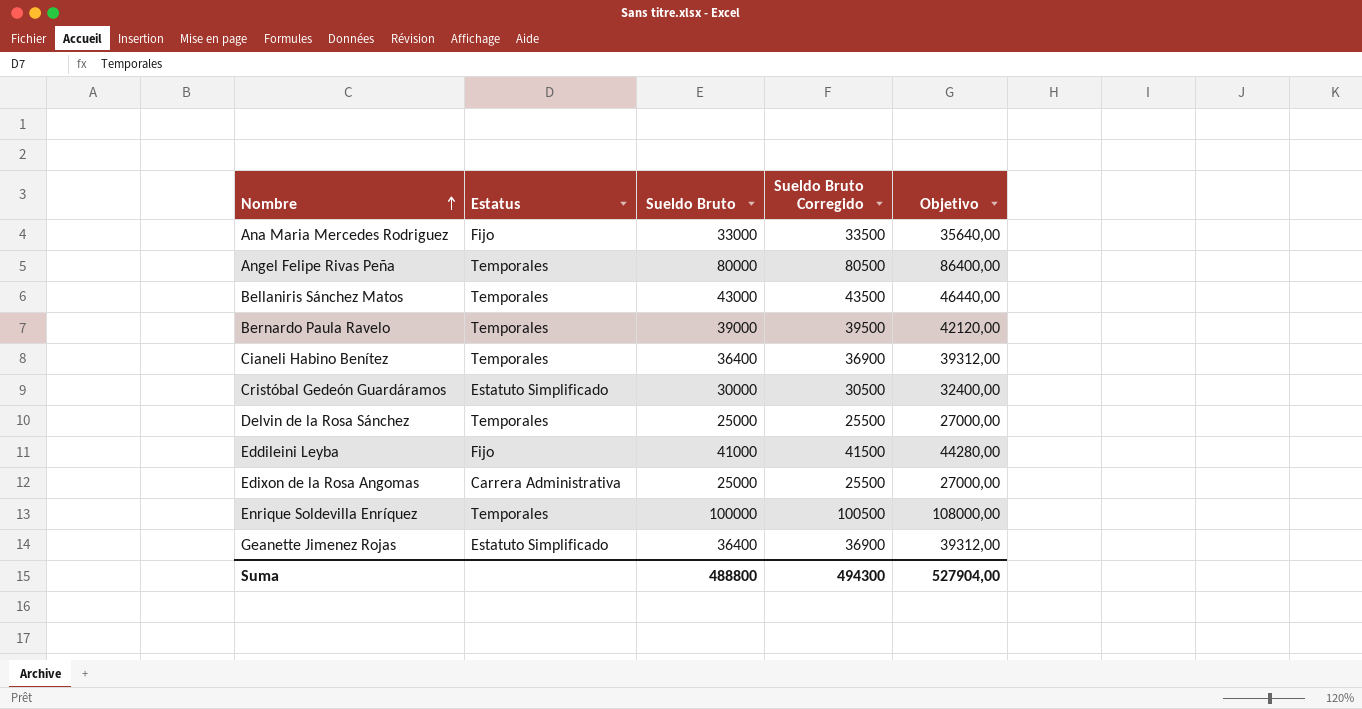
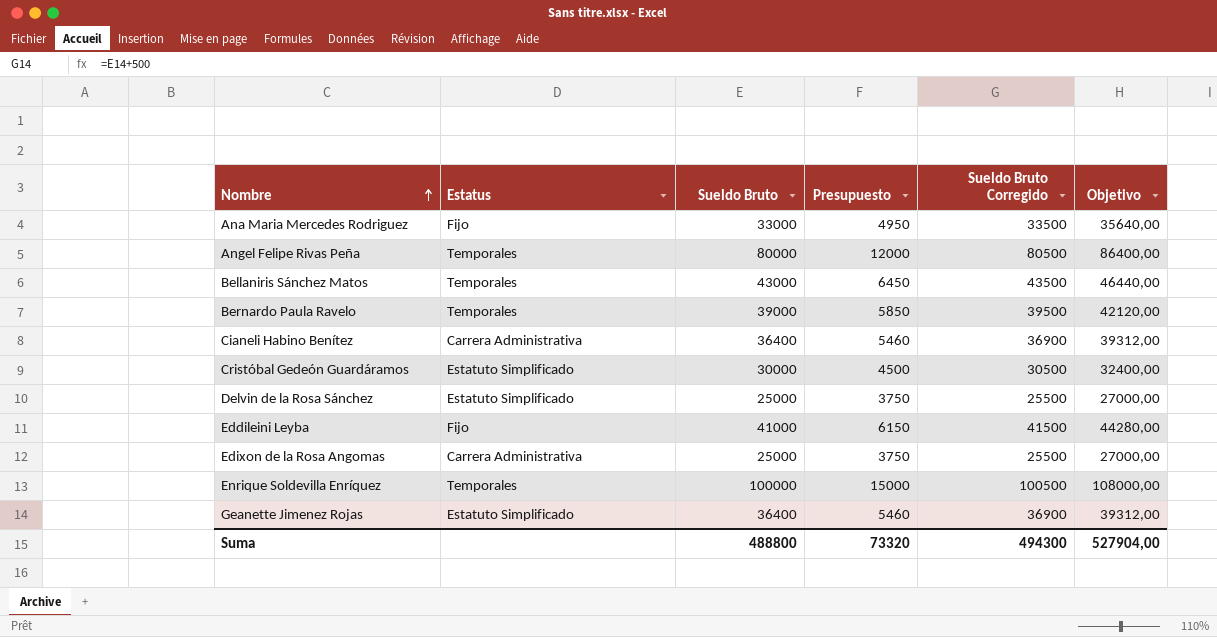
column Presupuesto | formula: none -> [Sueldo Bruto] * 0,15
Cianeli Habino Benítez | Estatus: Temporales -> Carrera Administrativa
Delvin de la Rosa Sánchez | Estatus: Temporales -> Estatuto Simplificado

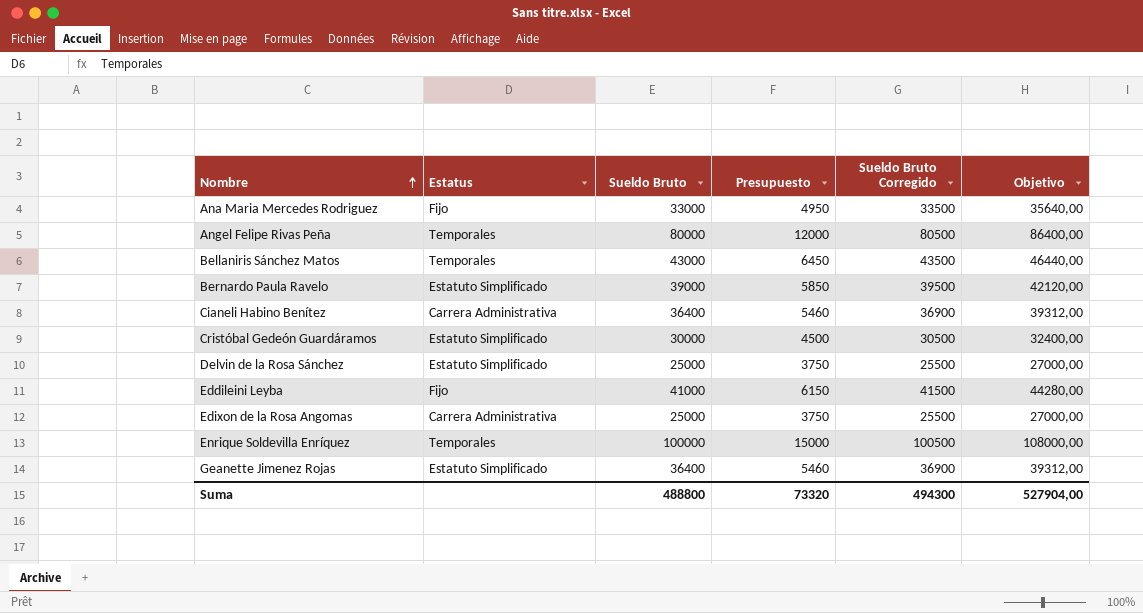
Bernardo Paula Ravelo | Estatus: Temporales -> Estatuto Simplificado

